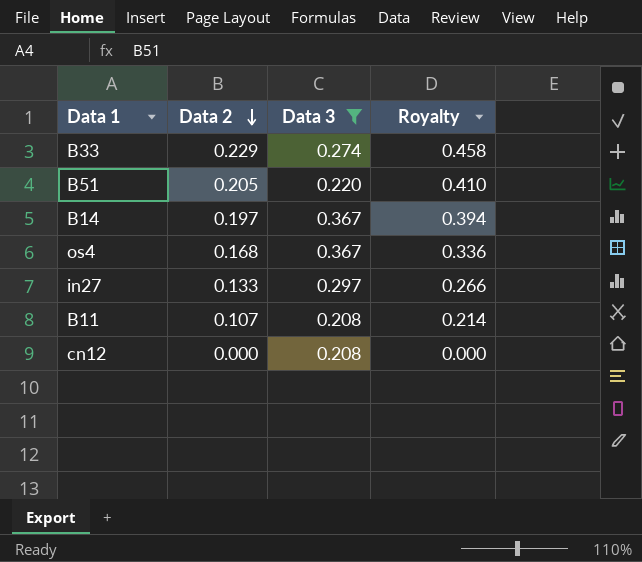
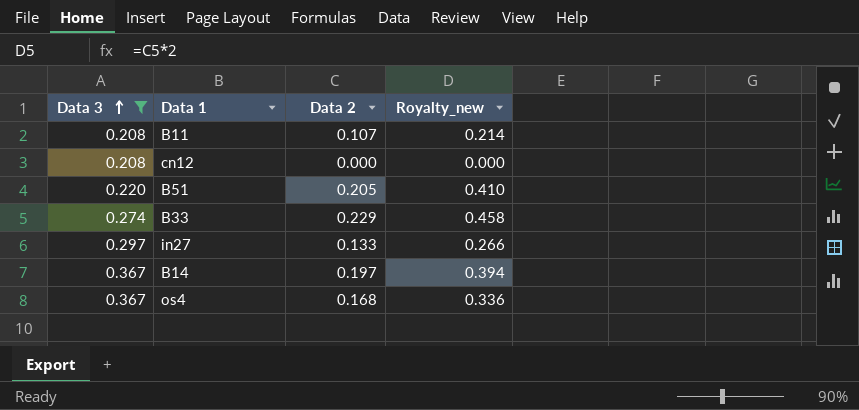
row order: Data 2 descending -> Data 3 ascending
column Data 3 | position: 3 -> 1
column name: Royalty -> Royalty_new

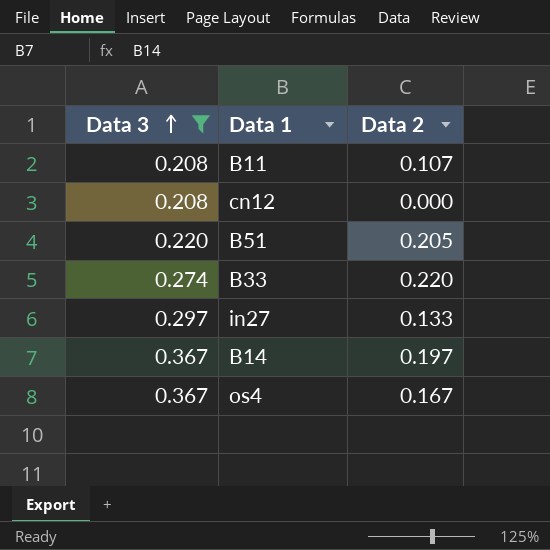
column Royalty_new | formula: [Data 2] * 2 -> none
B33 | Data 2: 0.229 -> 0.220
os4 | Data 2: 0.168 -> 0.167

